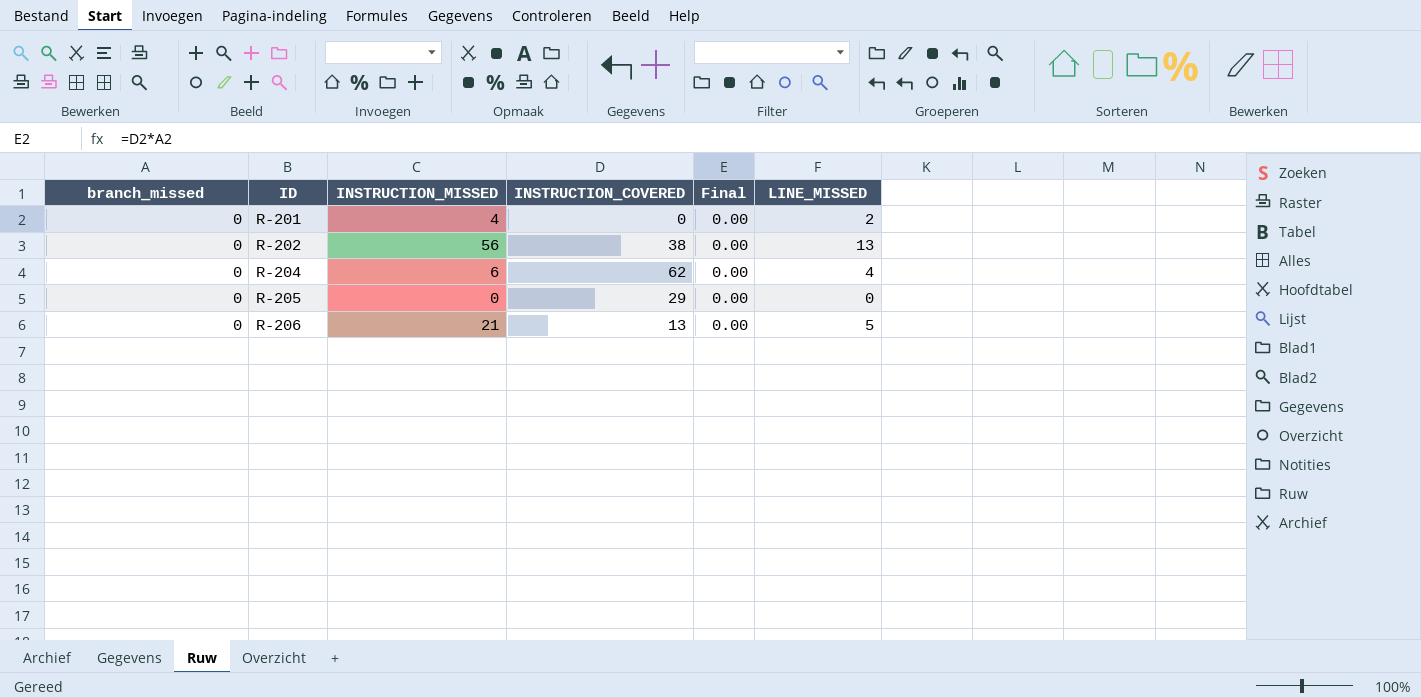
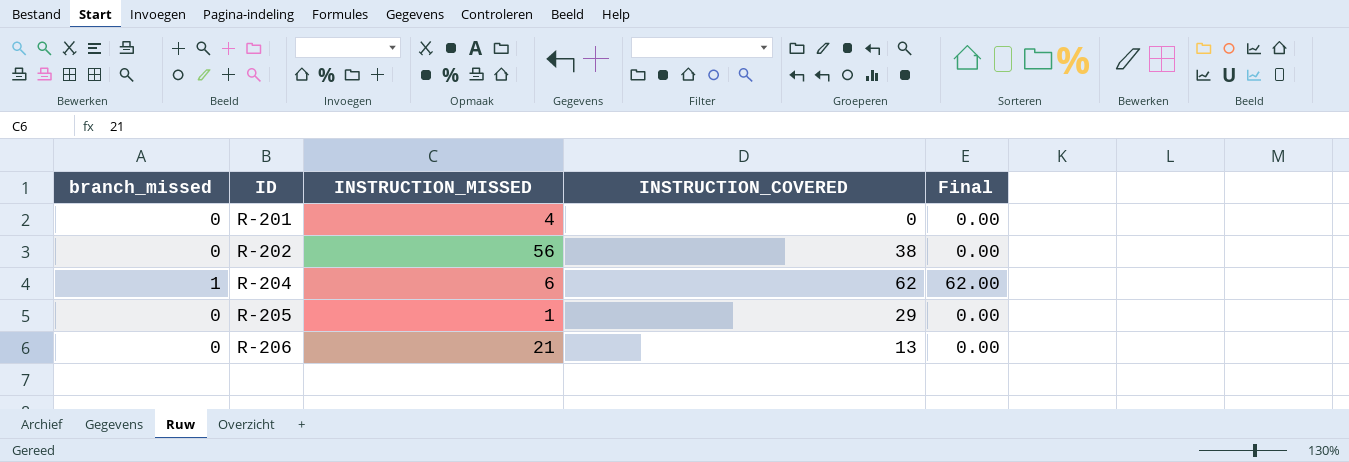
column LINE_MISSED | position: 6 -> none
R-204 | branch_missed: 0 -> 1
R-204 | Final: 0.00 -> 62.00
R-205 | INSTRUCTION_MISSED: 0 -> 1

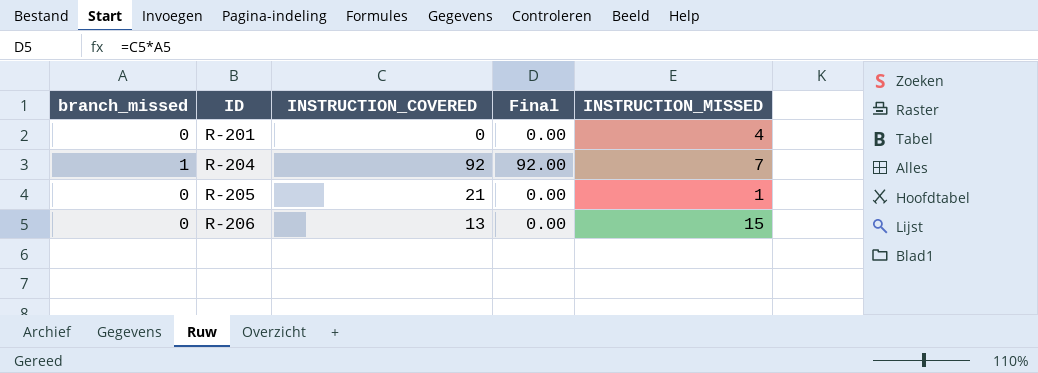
column INSTRUCTION_MISSED | position: 3 -> 5
row R-202: 0 | 56 | 38 | 0.00 -> none
R-204 | INSTRUCTION_COVERED: 62 -> 92
R-204 | Final: 62.00 -> 92.00
R-204 | INSTRUCTION_MISSED: 6 -> 7
R-205 | INSTRUCTION_COVERED: 29 -> 21
R-206 | INSTRUCTION_MISSED: 21 -> 15

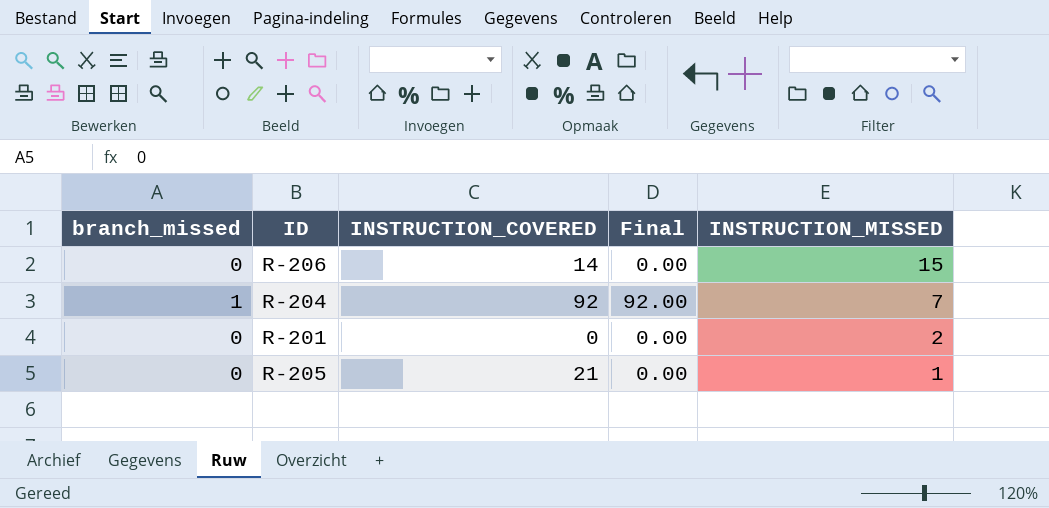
row order: ID ascending -> INSTRUCTION_MISSED descending
R-206 | INSTRUCTION_COVERED: 13 -> 14
R-201 | INSTRUCTION_MISSED: 4 -> 2

